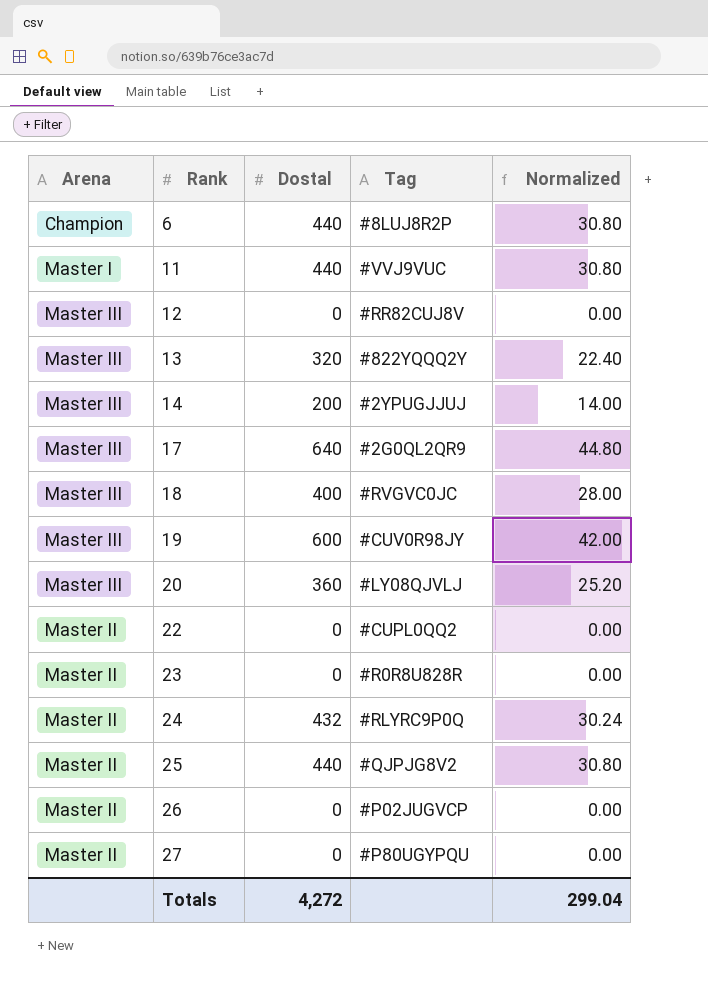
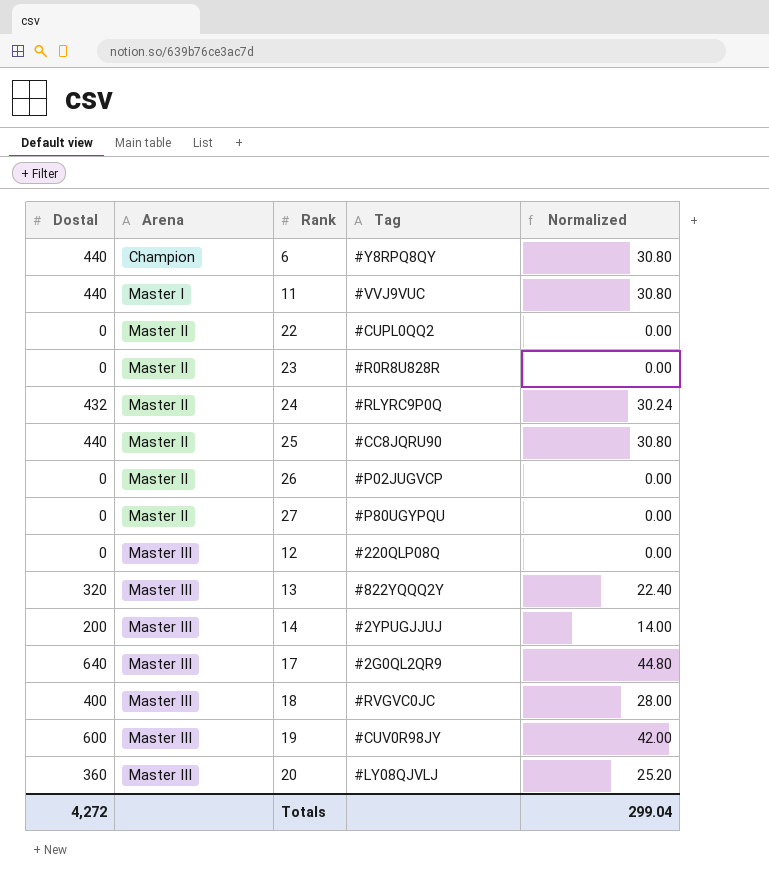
row order: Rank ascending -> Arena ascending
column Dostal | position: 3 -> 1
6 | Tag: #8LUJ8R2P -> #Y8RPQ8QY
25 | Tag: #QJPJG8V2 -> #CC8JQRU90
12 | Tag: #RR82CUJ8V -> #220QLP08Q

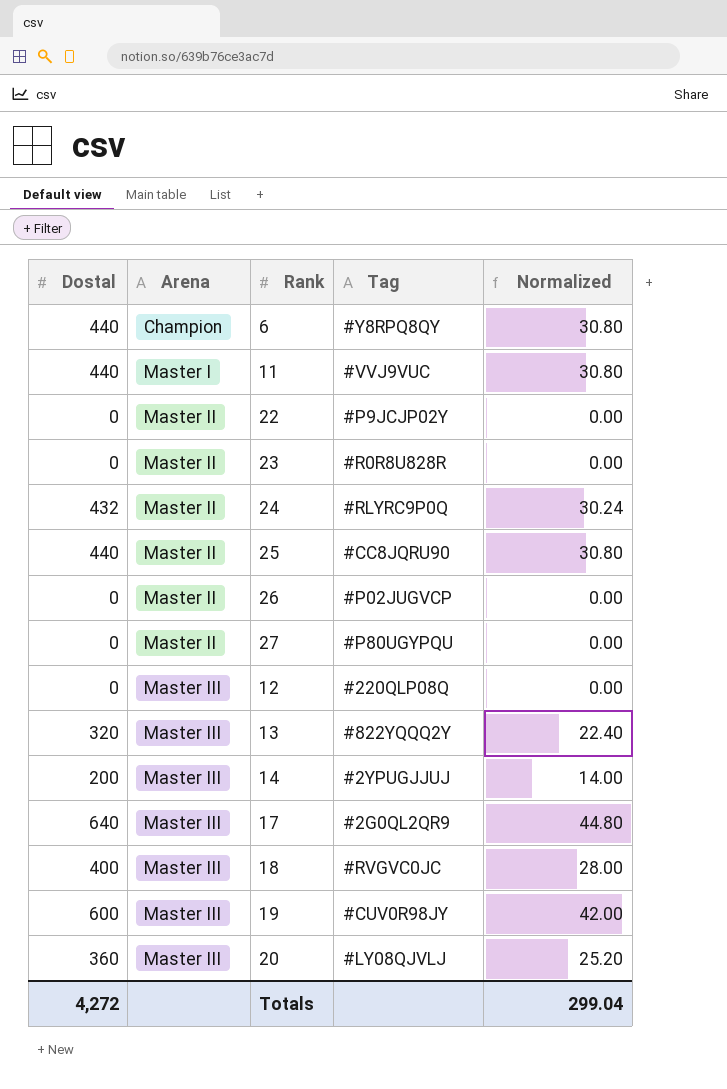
22 | Tag: #CUPL0QQ2 -> #P9JCJP02Y

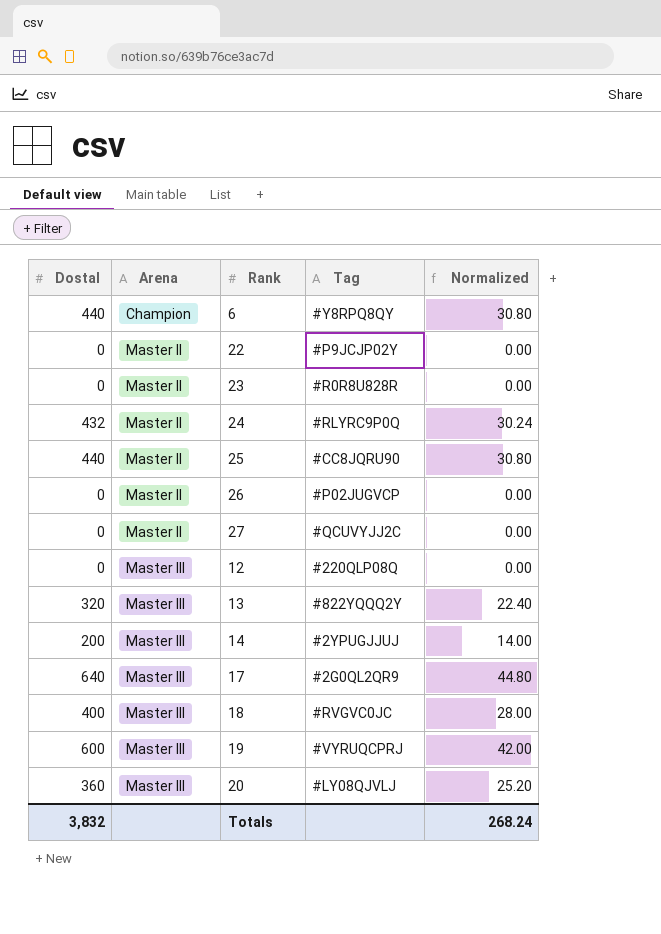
row 11: 440 | Master I | #VVJ9VUC | 30.80 -> none
27 | Tag: #P80UGYPQU -> #QCUVYJJ2C
19 | Tag: #CUV0R98JY -> #VYRUQCPRJ
Totals | Dostal: 4,272 -> 3,832
Totals | Normalized: 299.04 -> 268.24

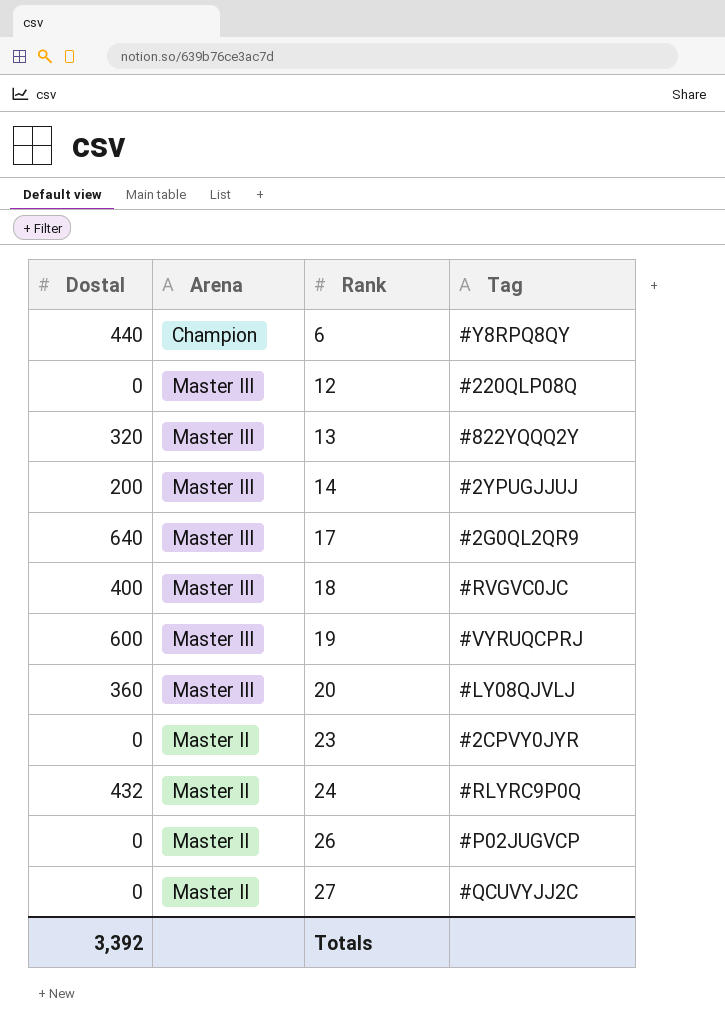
row order: Arena ascending -> Rank ascending
column Normalized | formula: [Dostal] * 0.07 -> none
row 22: 0 | Master II | #P9JCJP02Y | 0.00 -> none
row 25: 440 | Master II | #CC8JQRU90 | 30.80 -> none
23 | Tag: #R0R8U828R -> #2CPVY0JYR
Totals | Dostal: 3,832 -> 3,392

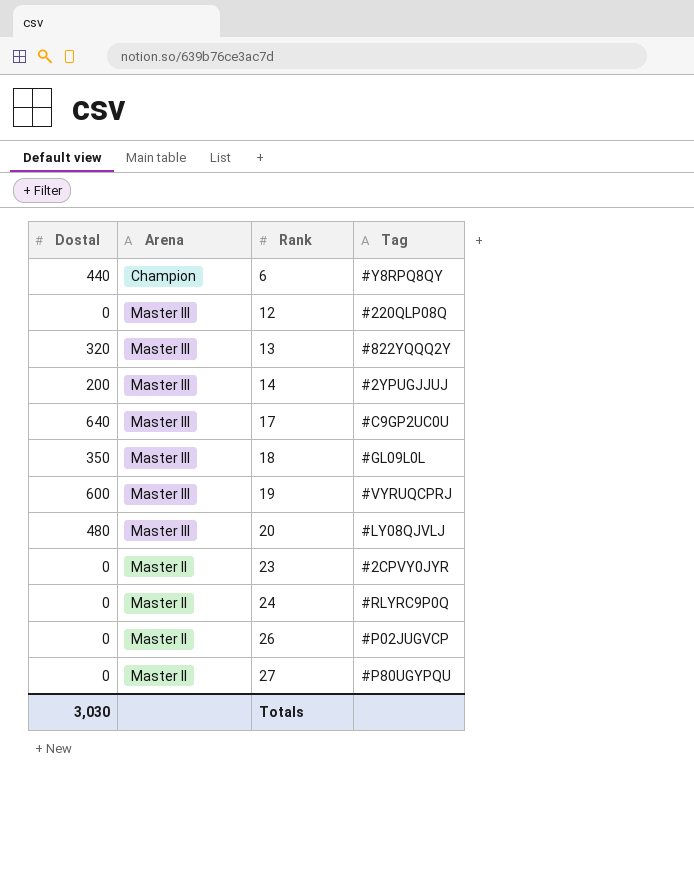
17 | Tag: #2G0QL2QR9 -> #C9GP2UC0U
18 | Dostal: 400 -> 350
18 | Tag: #RVGVC0JC -> #GL09L0L
20 | Dostal: 360 -> 480
24 | Dostal: 432 -> 0
27 | Tag: #QCUVYJJ2C -> #P80UGYPQU
Totals | Dostal: 3,392 -> 3,030

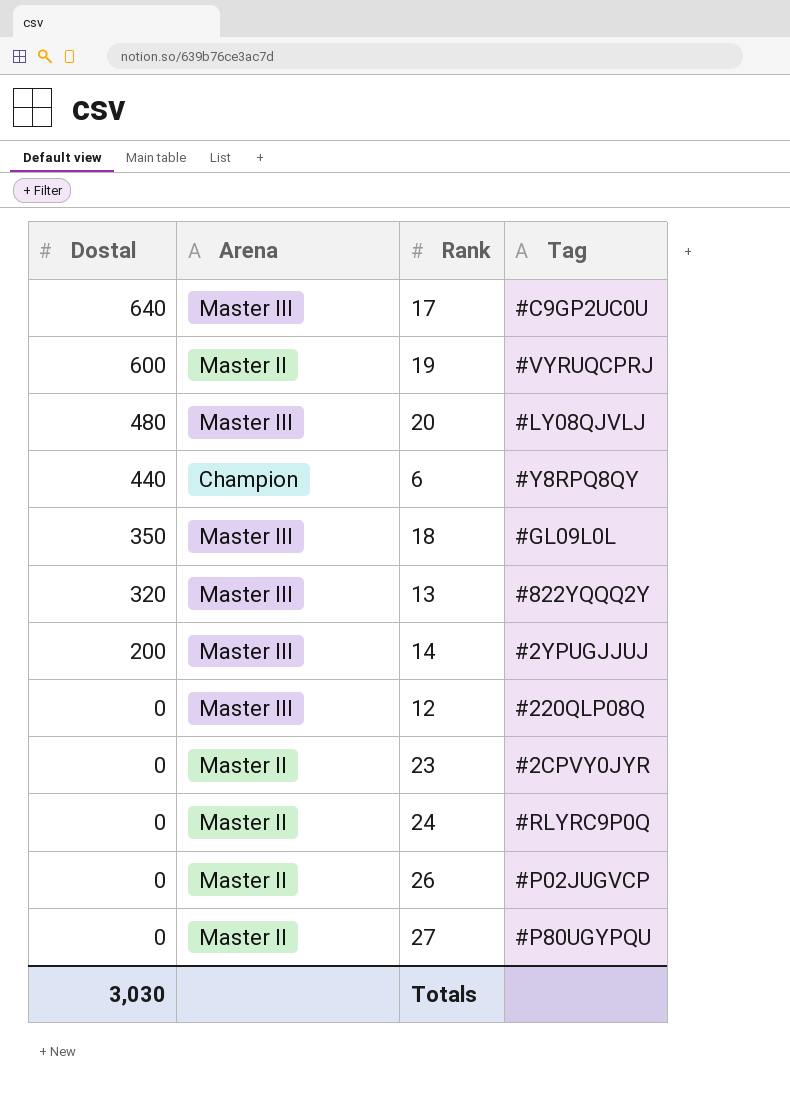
row order: Rank ascending -> Dostal descending
19 | Arena: Master III -> Master II

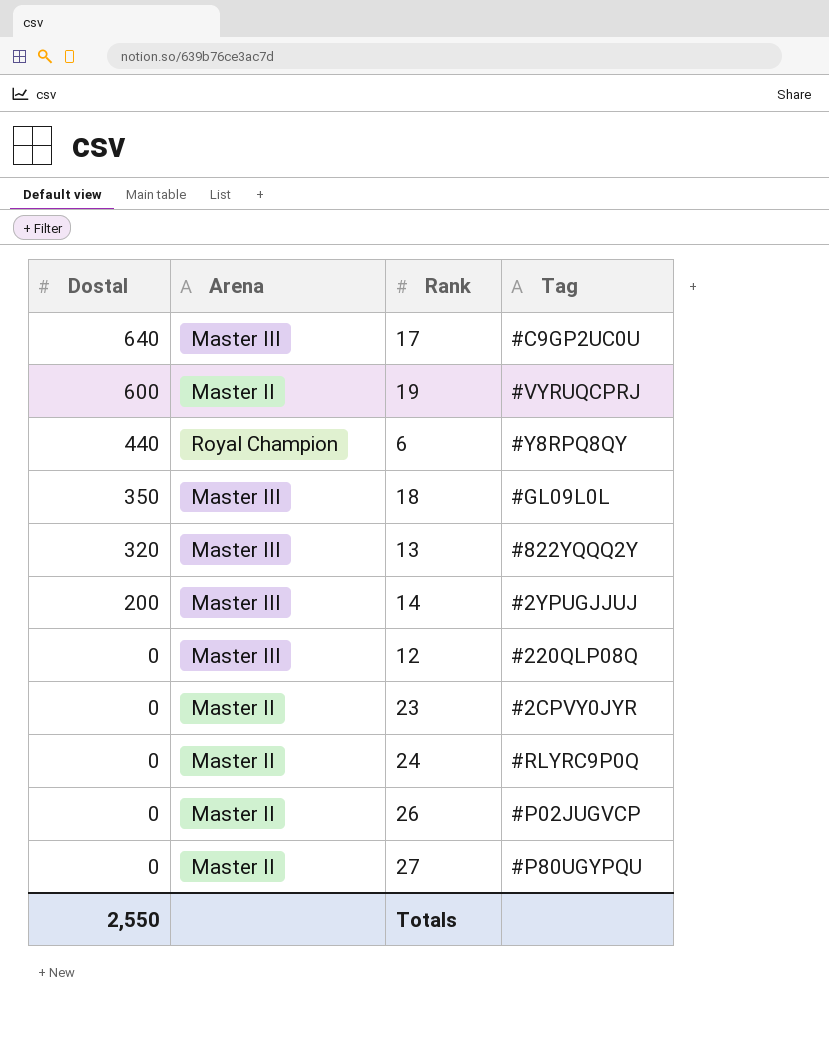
row 20: 480 | Master III | #LY08QJVLJ -> none
6 | Arena: Champion -> Royal Champion
Totals | Dostal: 3,030 -> 2,550

